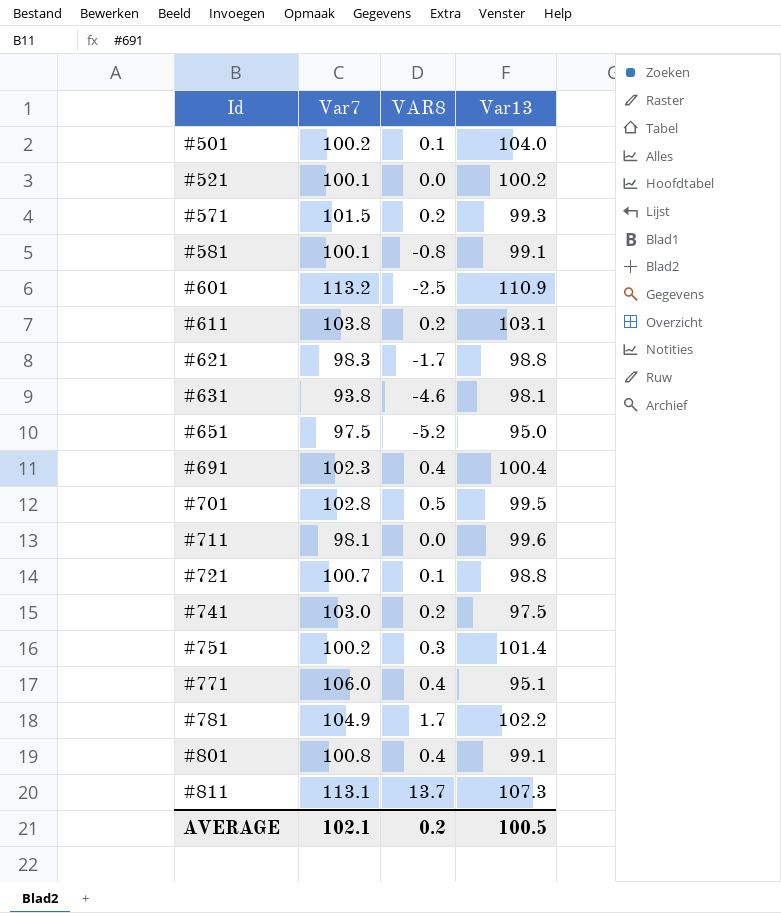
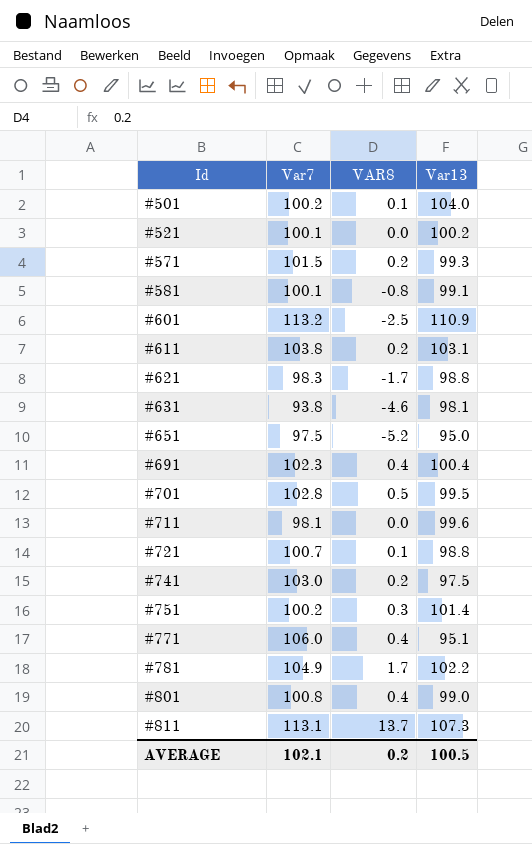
#801 | Var13: 99.1 -> 99.0

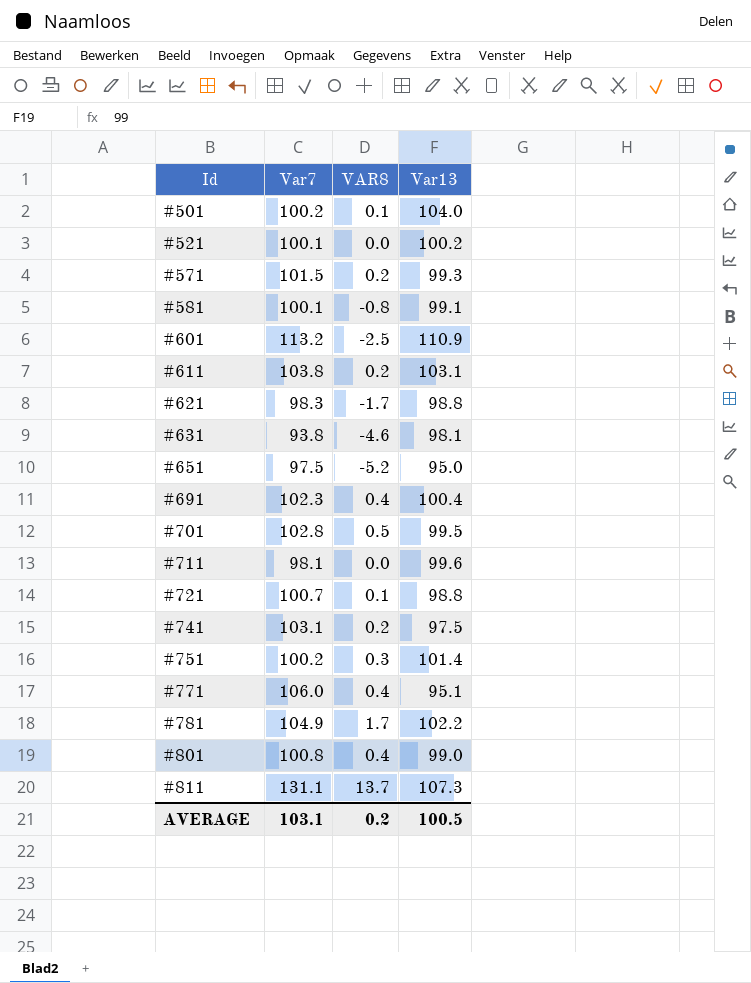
#741 | Var7: 103.0 -> 103.1
#811 | Var7: 113.1 -> 131.1
AVERAGE | Var7: 102.1 -> 103.1

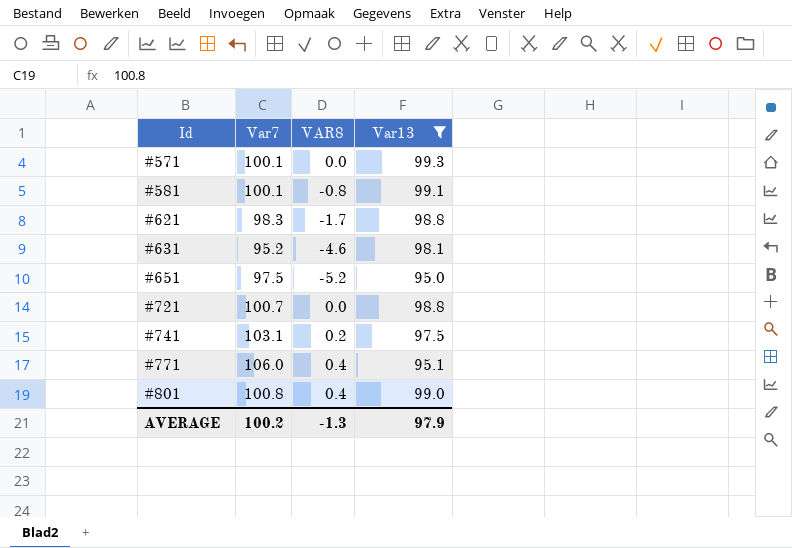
filter: none -> Var13 <= 99.3
#571 | Var7: 101.5 -> 100.1
#571 | VAR8: 0.2 -> 0.0
#631 | Var7: 93.8 -> 95.2
#721 | VAR8: 0.1 -> 0.0
AVERAGE | Var7: 103.1 -> 100.2
AVERAGE | VAR8: 0.2 -> -1.3
AVERAGE | Var13: 100.5 -> 97.9

